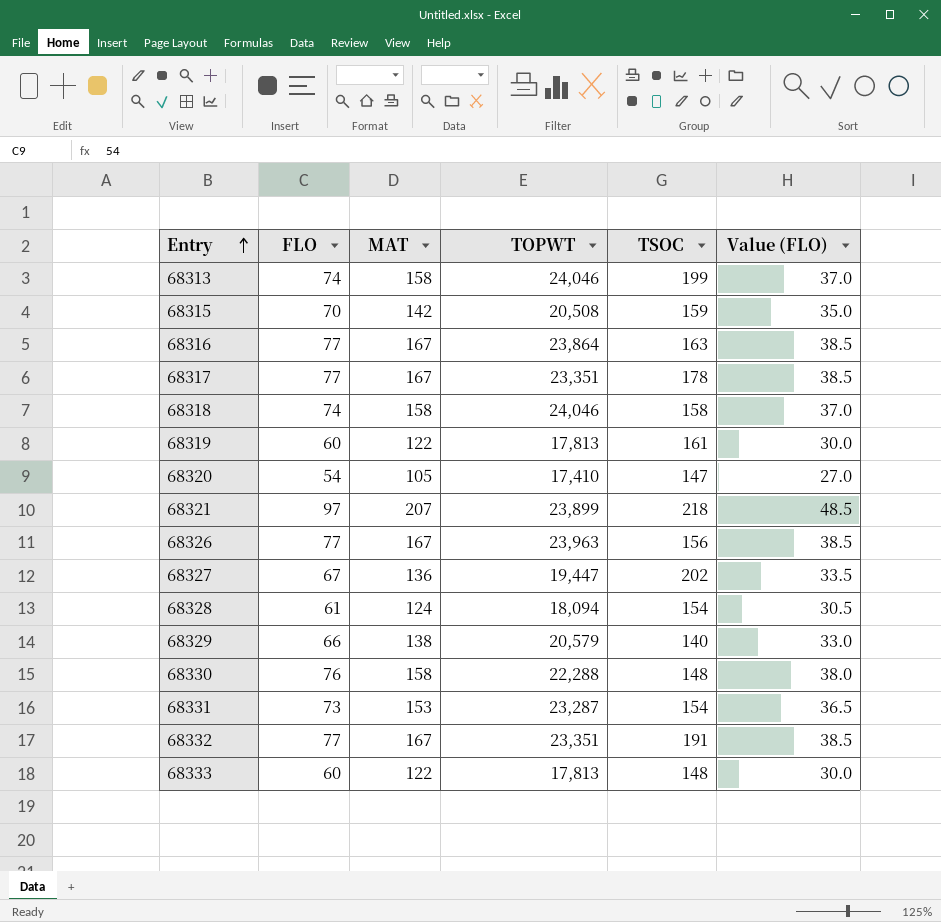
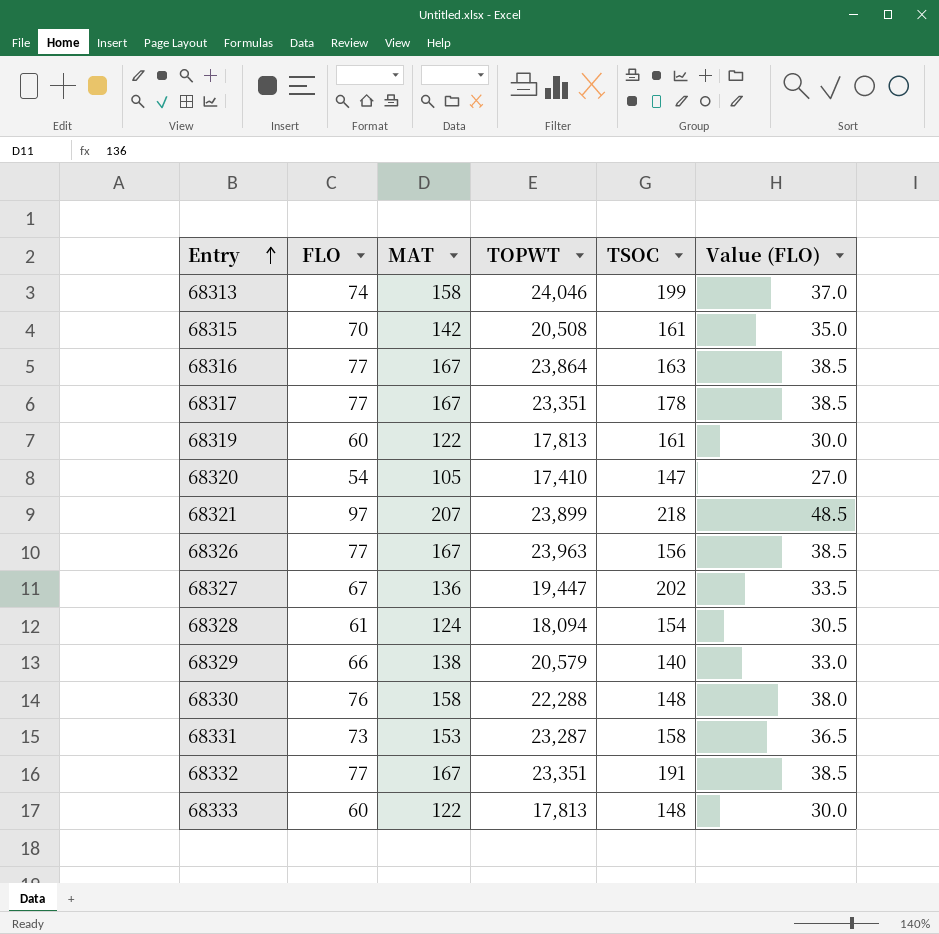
row 68318: 74 | 158 | 24,046 | 158 | 37.0 -> none
68315 | TSOC: 159 -> 161
68331 | TSOC: 154 -> 158

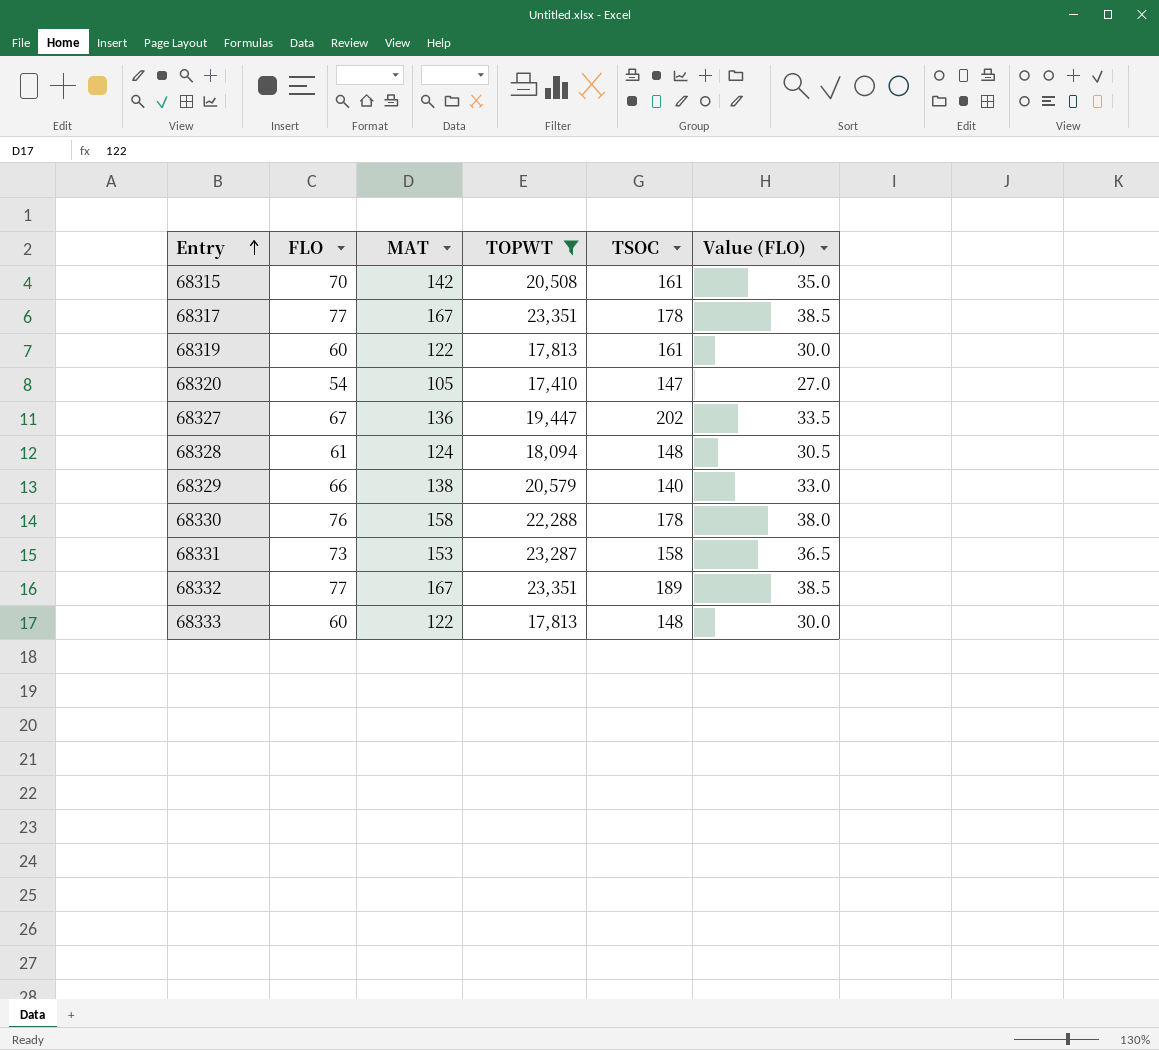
filter: none -> TOPWT <= 23,351
68328 | TSOC: 154 -> 148
68330 | TSOC: 148 -> 178
68332 | TSOC: 191 -> 189

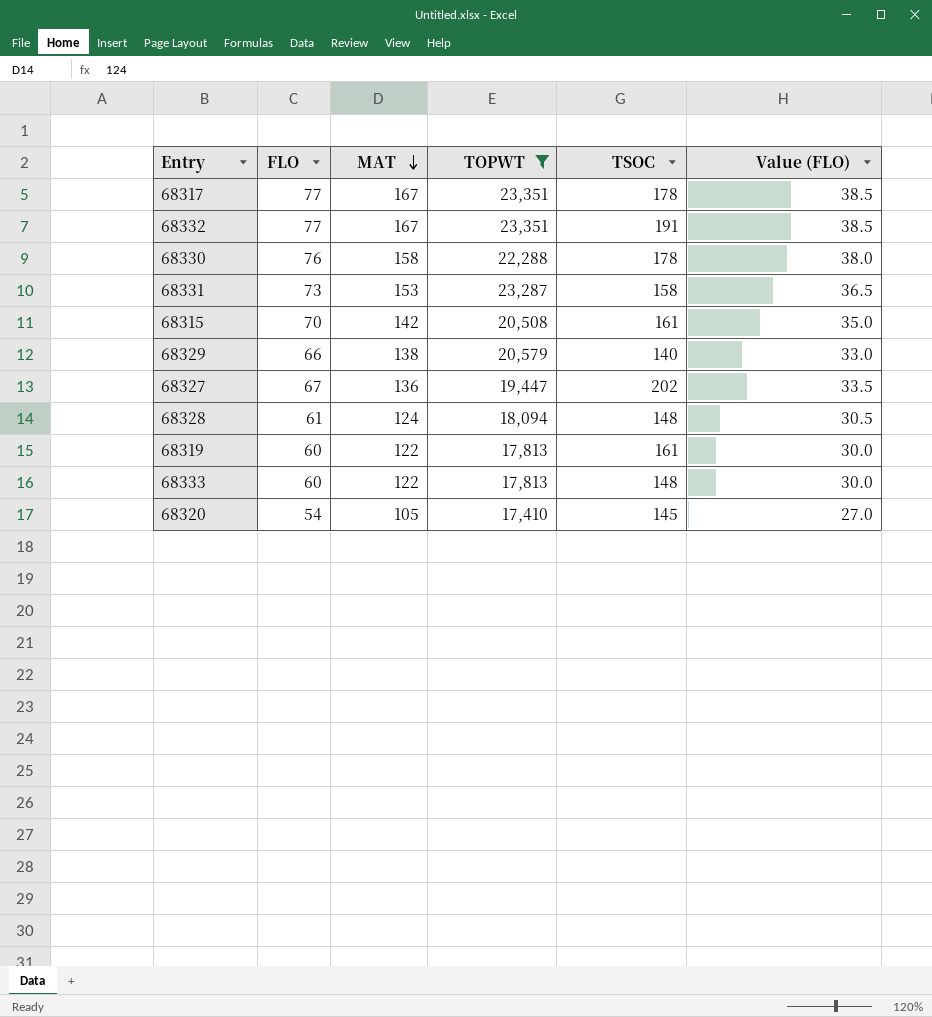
row order: Entry ascending -> MAT descending
68332 | TSOC: 189 -> 191
68320 | TSOC: 147 -> 145

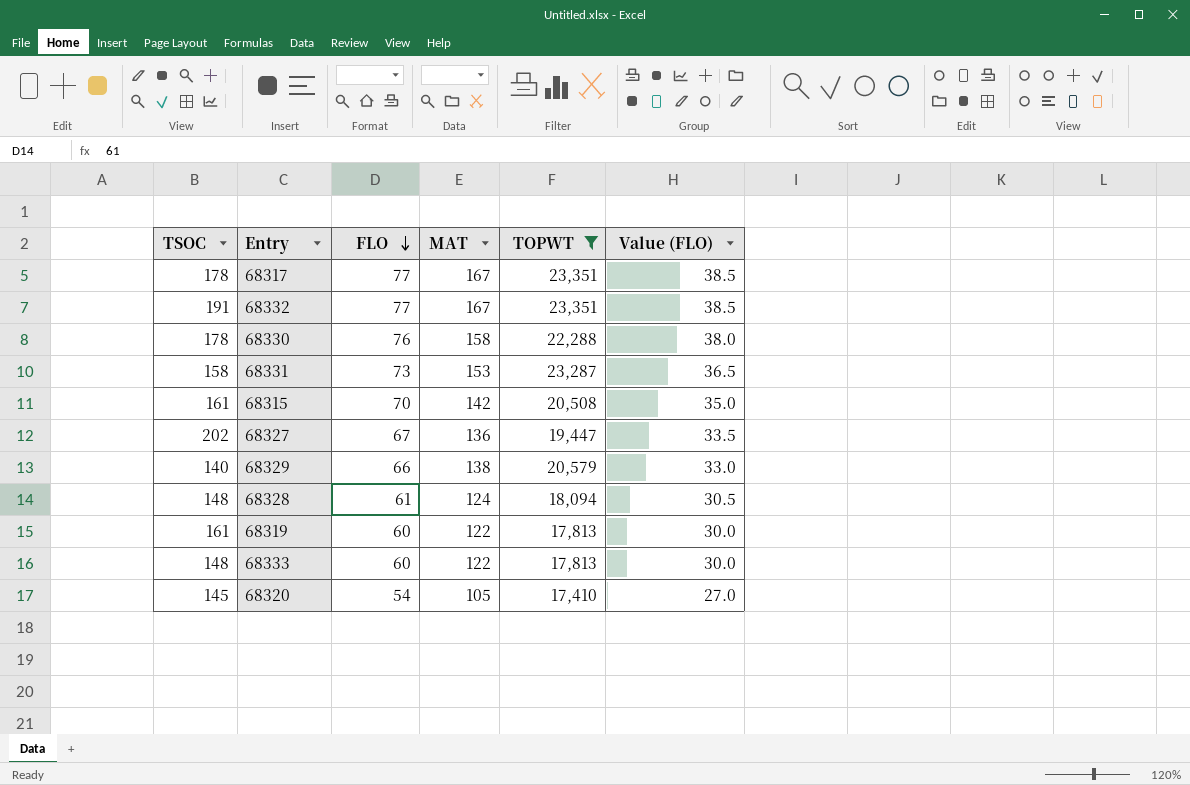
row order: MAT descending -> FLO descending
column TSOC | position: 5 -> 1

